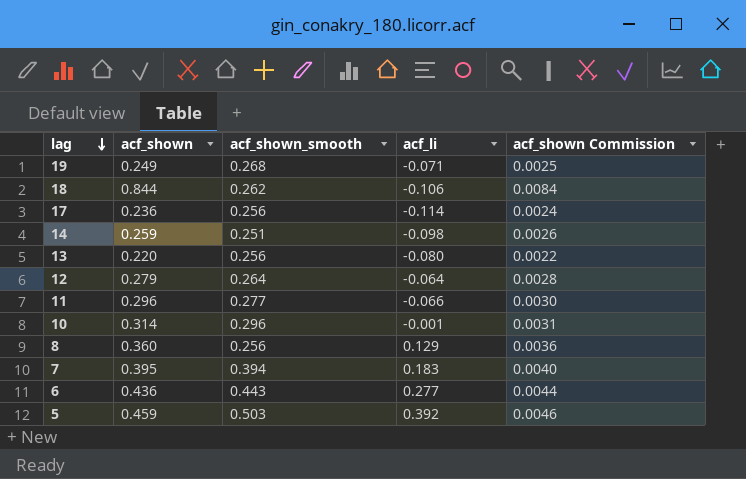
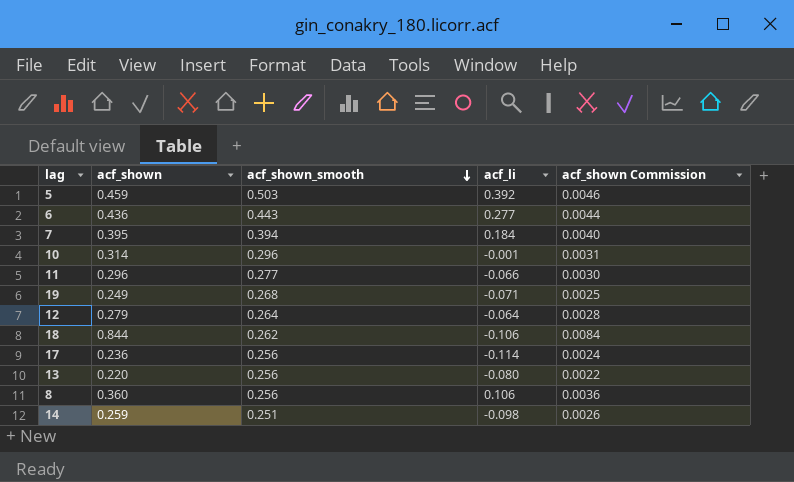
row order: lag descending -> acf_shown_smooth descending
7 | acf_li: 0.183 -> 0.184
8 | acf_li: 0.129 -> 0.106

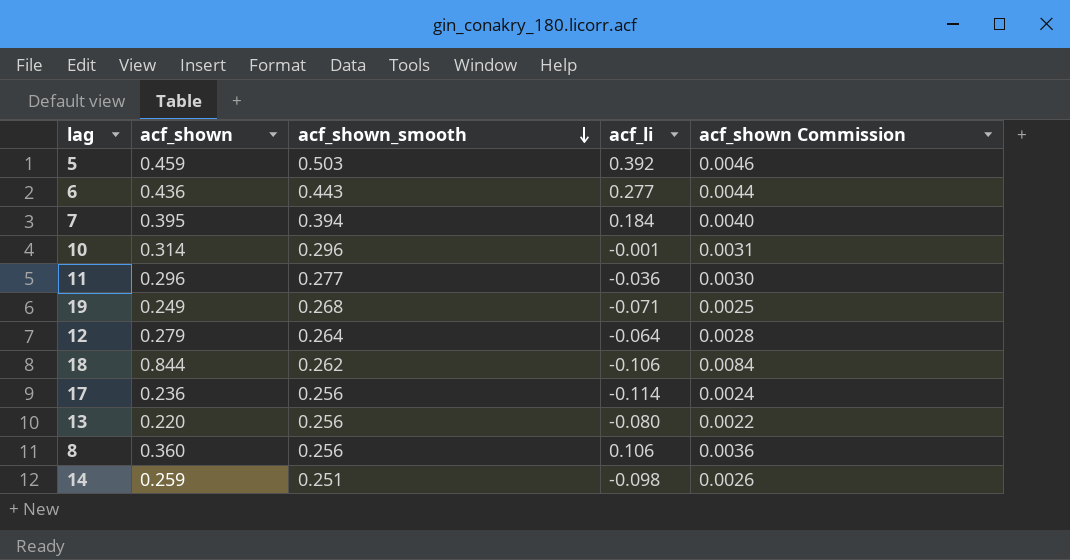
11 | acf_li: -0.066 -> -0.036

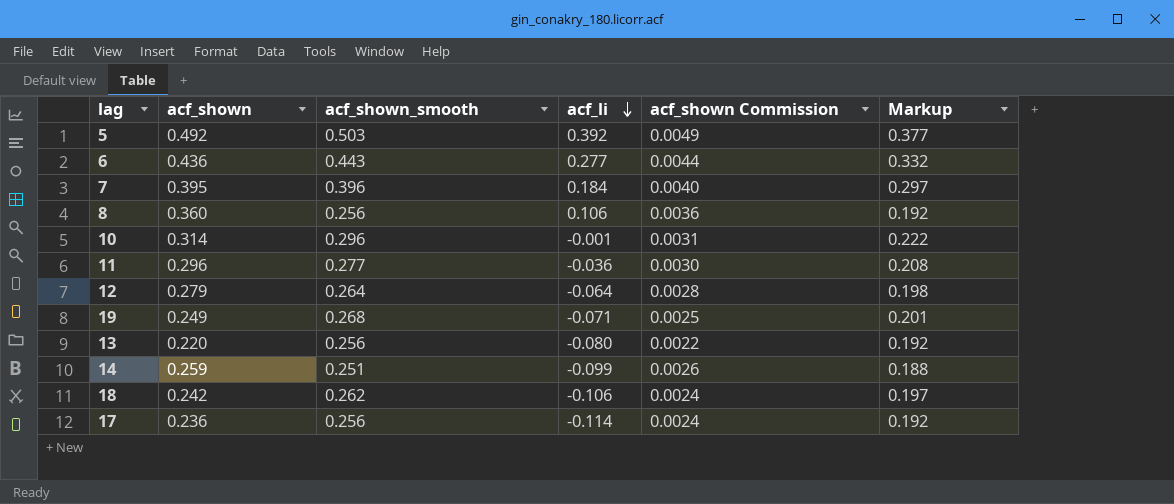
row order: acf_shown_smooth descending -> acf_li descending
column Markup | formula: none -> [acf_shown_smooth] * 0.75
5 | acf_shown: 0.459 -> 0.492
5 | acf_shown Commission: 0.0046 -> 0.0049
7 | acf_shown_smooth: 0.394 -> 0.396
14 | acf_li: -0.098 -> -0.099
18 | acf_shown: 0.844 -> 0.242
18 | acf_shown Commission: 0.0084 -> 0.0024

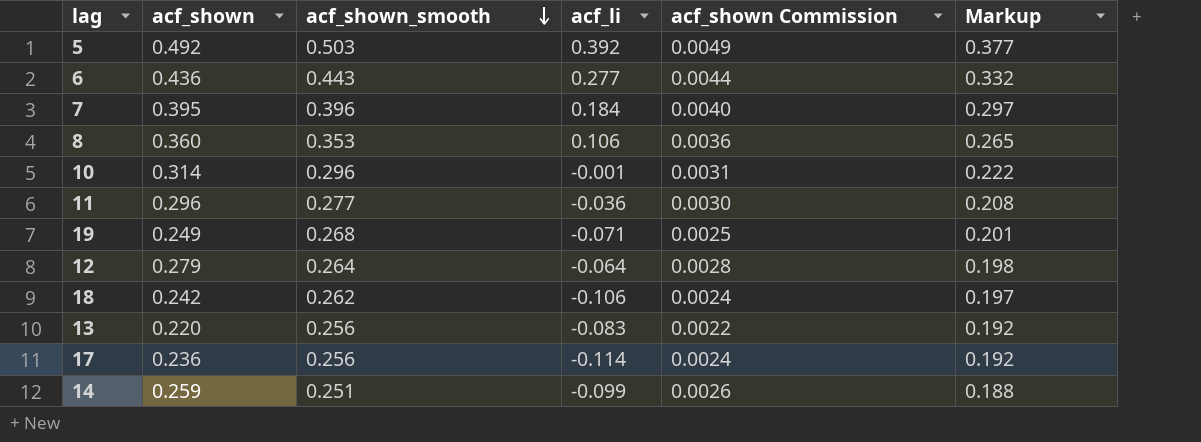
row order: acf_li descending -> acf_shown_smooth descending
8 | acf_shown_smooth: 0.256 -> 0.353
8 | Markup: 0.192 -> 0.265
13 | acf_li: -0.080 -> -0.083

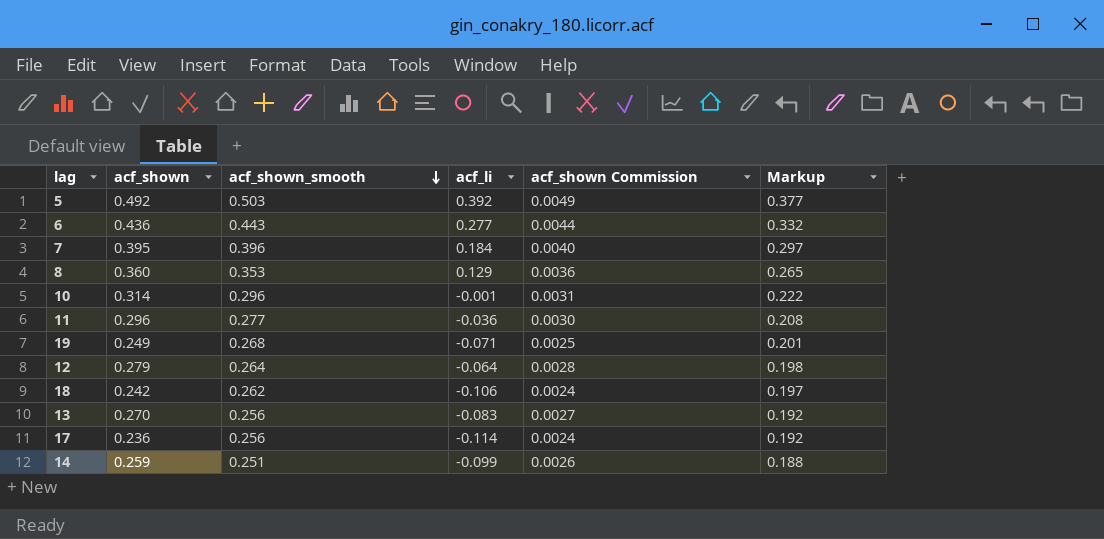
8 | acf_li: 0.106 -> 0.129
13 | acf_shown: 0.220 -> 0.270
13 | acf_shown Commission: 0.0022 -> 0.0027

